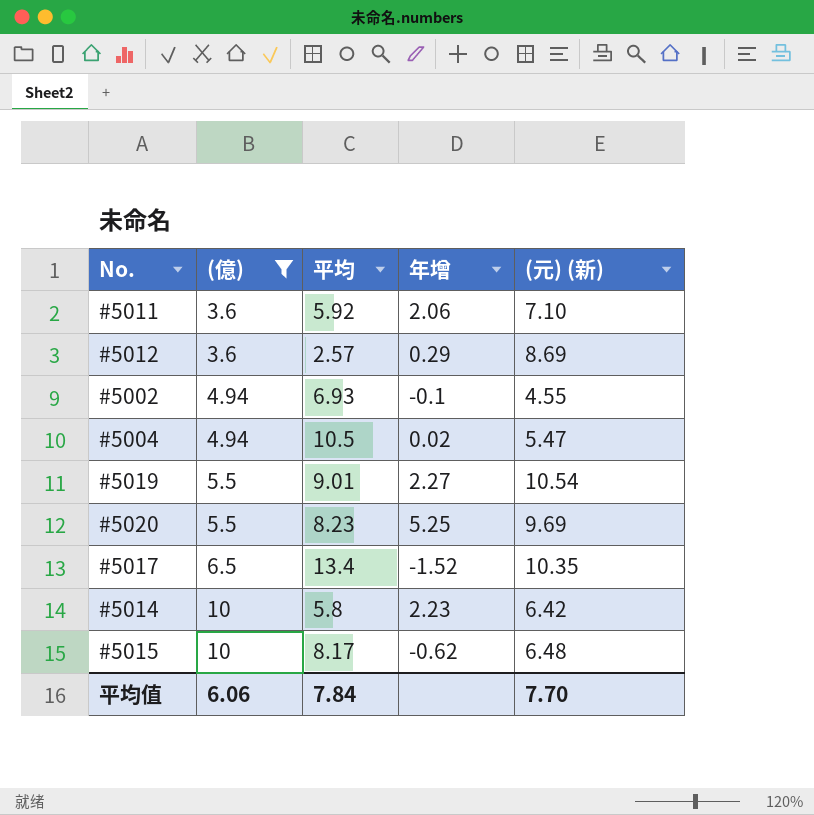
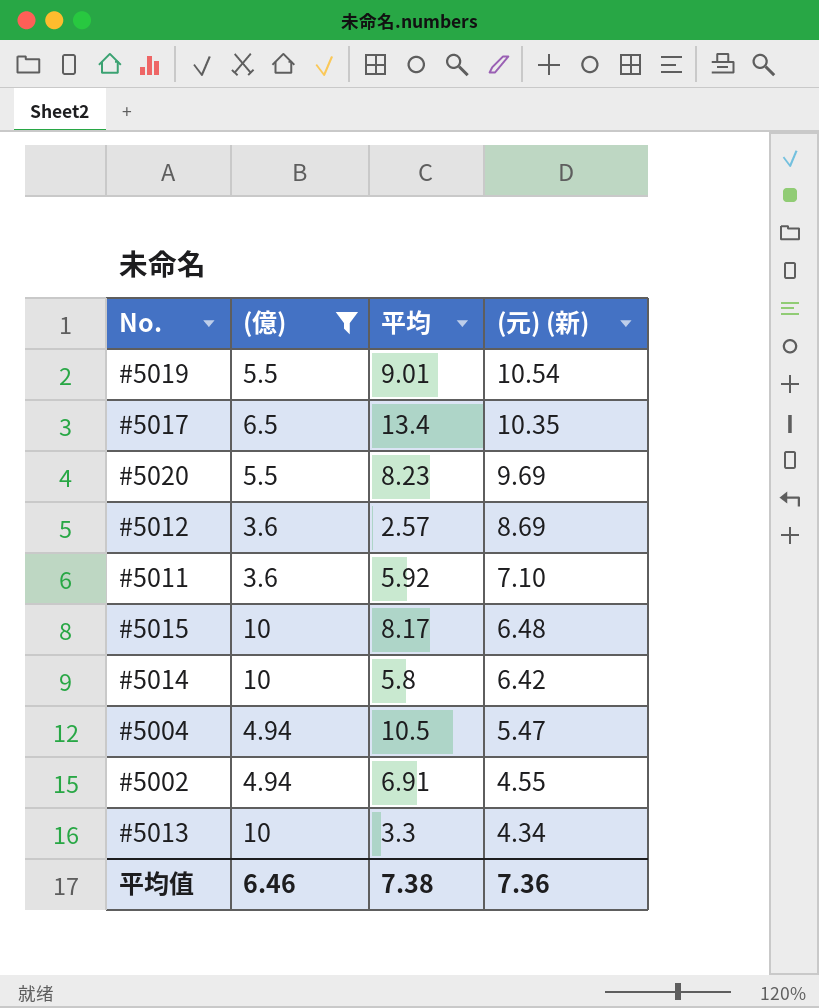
row order: (億) ascending -> (元) (新) descending
column 年增 | position: 4 -> none
#5002 | 平均: 6.93 -> 6.91
row #5013: none -> 10 | 3.3 | 4.34
平均值 | (億): 6.06 -> 6.46
平均值 | 平均: 7.84 -> 7.38
平均值 | (元) (新): 7.70 -> 7.36

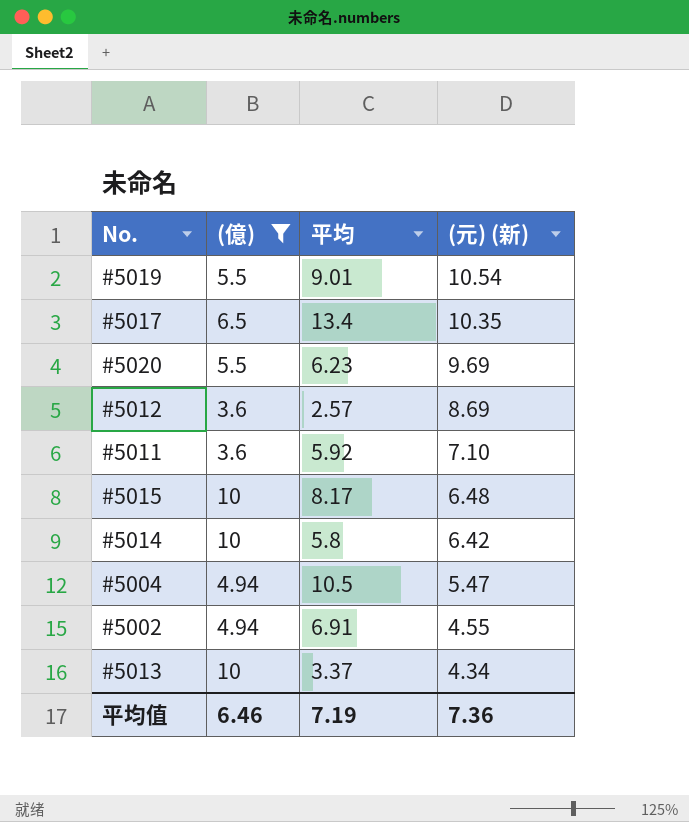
#5020 | 平均: 8.23 -> 6.23
#5013 | 平均: 3.3 -> 3.37
平均值 | 平均: 7.38 -> 7.19

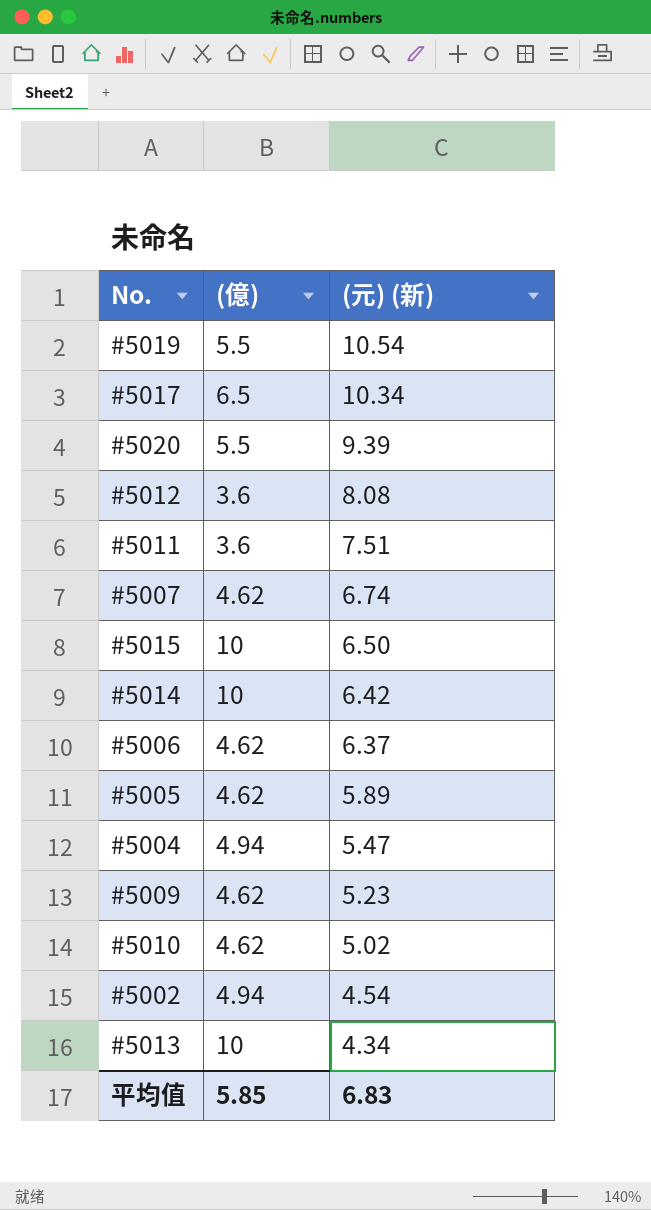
filter: (億) != 4.62 -> none
column 平均 | position: 3 -> none
#5017 | (元) (新): 10.35 -> 10.34
#5020 | (元) (新): 9.69 -> 9.39
#5012 | (元) (新): 8.69 -> 8.08
#5011 | (元) (新): 7.10 -> 7.51
#5015 | (元) (新): 6.48 -> 6.50
#5002 | (元) (新): 4.55 -> 4.54
平均值 | (億): 6.46 -> 5.85
平均值 | (元) (新): 7.36 -> 6.83

